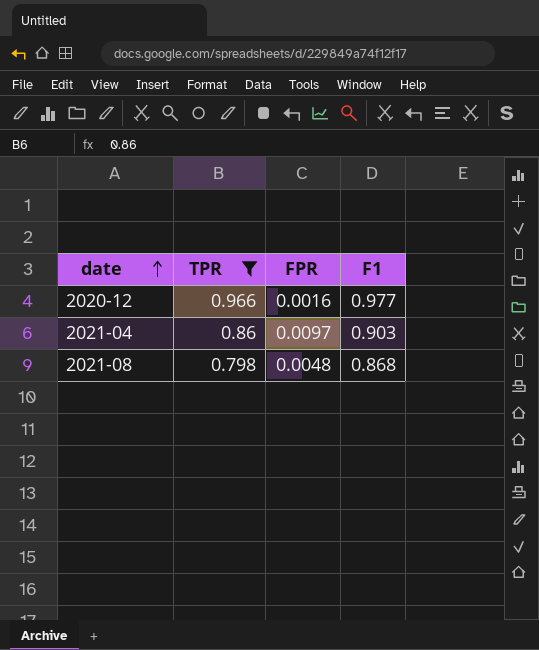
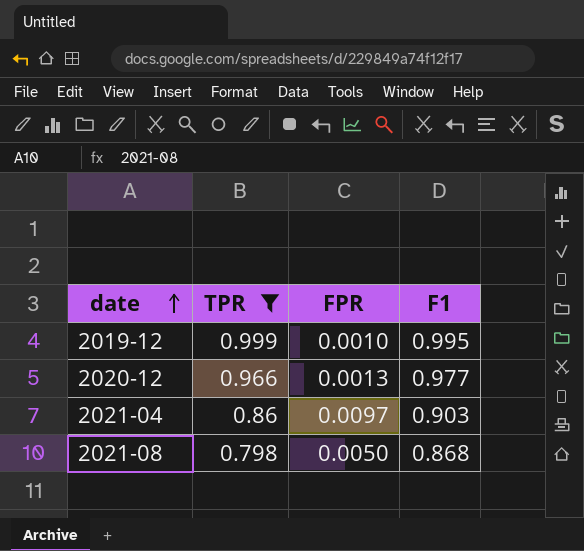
row 2019-12: none -> 0.999 | 0.0010 | 0.995
2020-12 | FPR: 0.0016 -> 0.0013
2021-08 | FPR: 0.0048 -> 0.0050

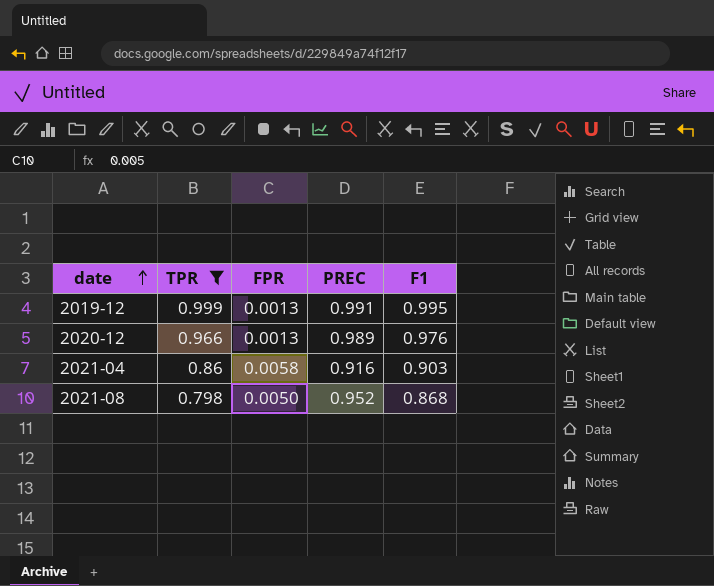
column PREC | position: none -> 4
2019-12 | FPR: 0.0010 -> 0.0013
2020-12 | F1: 0.977 -> 0.976
2021-04 | FPR: 0.0097 -> 0.0058

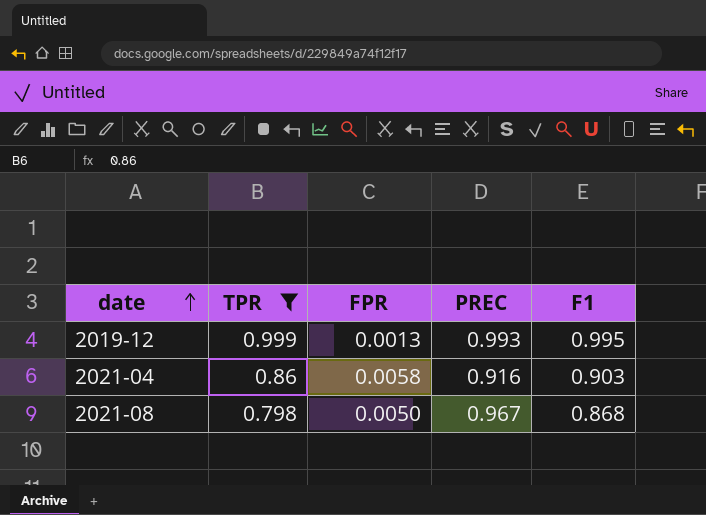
row 2020-12: 0.966 | 0.0013 | 0.989 | 0.976 -> none
2019-12 | PREC: 0.991 -> 0.993
2021-08 | PREC: 0.952 -> 0.967

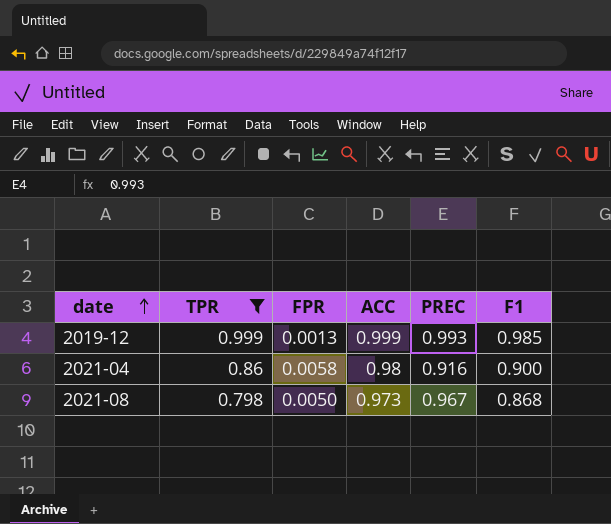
column ACC | position: none -> 4
2019-12 | F1: 0.995 -> 0.985
2021-04 | F1: 0.903 -> 0.900

